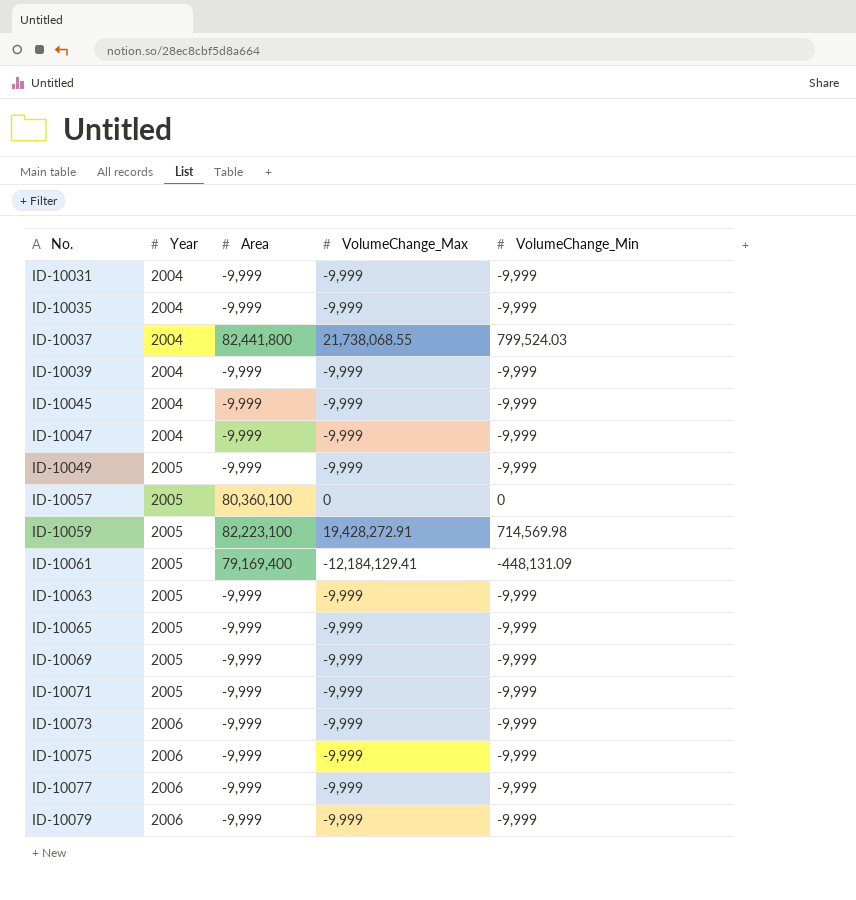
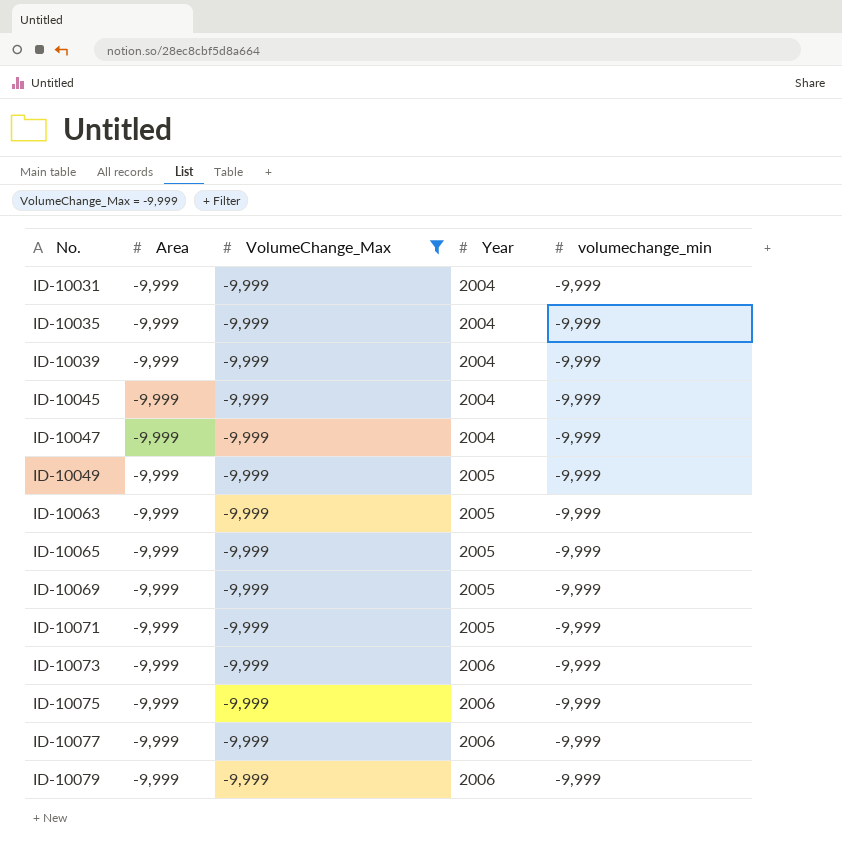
filter: none -> VolumeChange_Max = -9,999
column Year | position: 2 -> 4
column name: VolumeChange_Min -> volumechange_min

